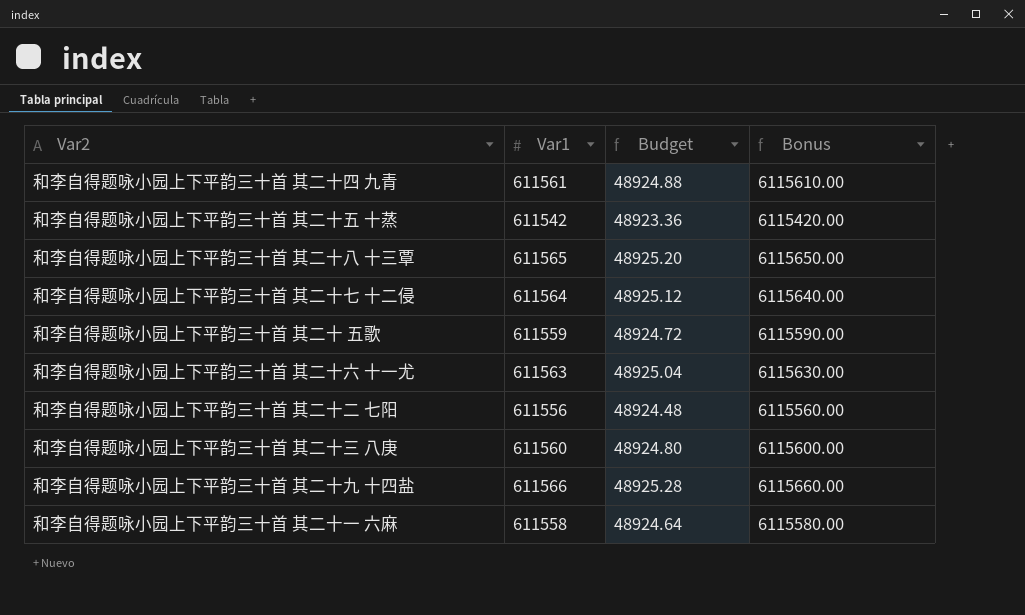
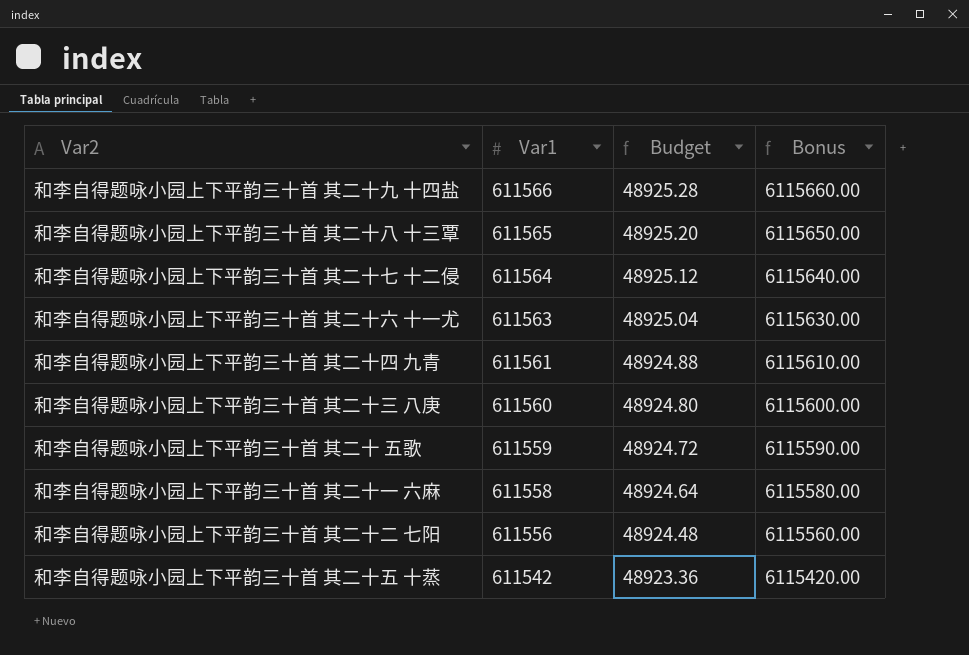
row order: none -> Var1 descending

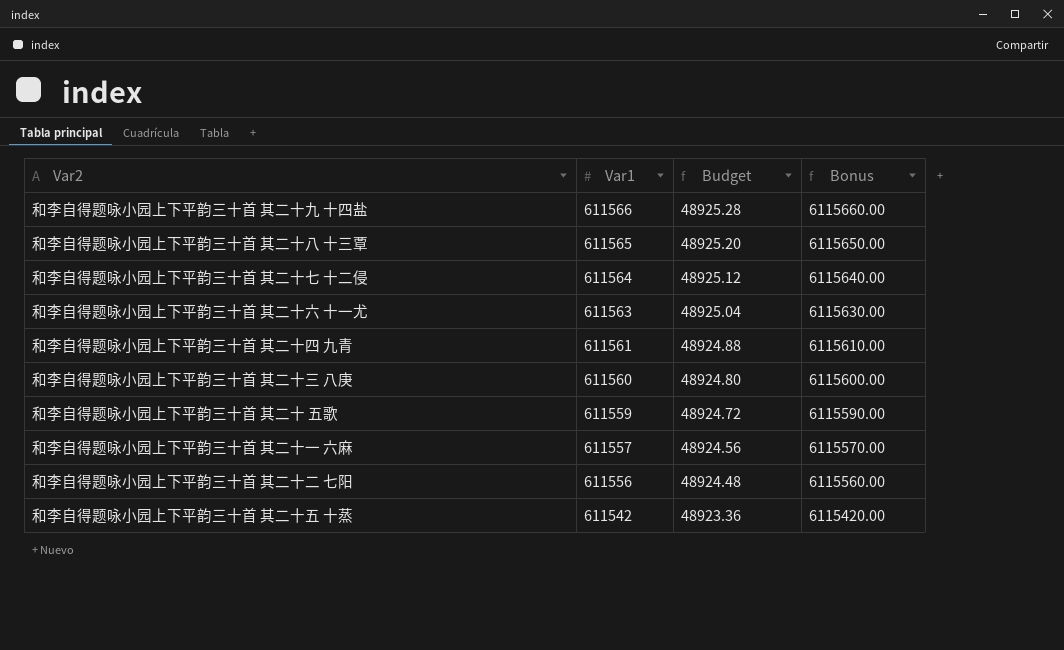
和李自得题咏小园上下平韵三十首 其二十一 六麻 | Var1: 611558 -> 611557
和李自得题咏小园上下平韵三十首 其二十一 六麻 | Budget: 48924.64 -> 48924.56
和李自得题咏小园上下平韵三十首 其二十一 六麻 | Bonus: 6115580.00 -> 6115570.00

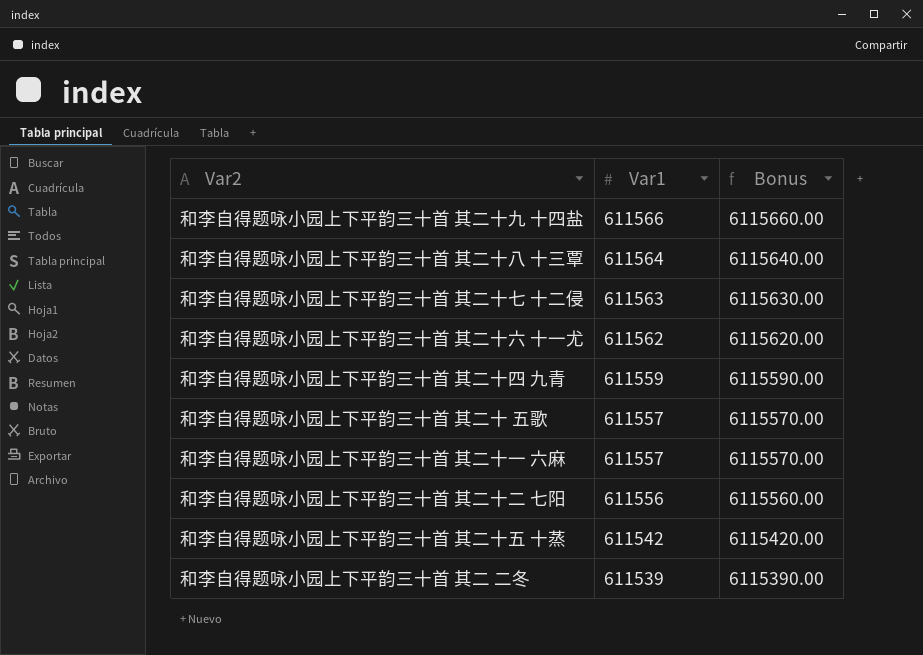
column Budget | formula: [Var1] * 0.08 -> none
row 和李自得题咏小园上下平韵三十首 其二十三 八庚: 611560 | 48924.80 | 6115600.00 -> none
和李自得题咏小园上下平韵三十首 其二十八 十三覃 | Var1: 611565 -> 611564
和李自得题咏小园上下平韵三十首 其二十八 十三覃 | Bonus: 6115650.00 -> 6115640.00
和李自得题咏小园上下平韵三十首 其二十七 十二侵 | Var1: 611564 -> 611563
和李自得题咏小园上下平韵三十首 其二十七 十二侵 | Bonus: 6115640.00 -> 6115630.00
和李自得题咏小园上下平韵三十首 其二十六 十一尤 | Var1: 611563 -> 611562
和李自得题咏小园上下平韵三十首 其二十六 十一尤 | Bonus: 6115630.00 -> 6115620.00
和李自得题咏小园上下平韵三十首 其二十四 九青 | Var1: 611561 -> 611559
和李自得题咏小园上下平韵三十首 其二十四 九青 | Bonus: 6115610.00 -> 6115590.00
和李自得题咏小园上下平韵三十首 其二十 五歌 | Var1: 611559 -> 611557
和李自得题咏小园上下平韵三十首 其二十 五歌 | Bonus: 6115590.00 -> 6115570.00
row 和李自得题咏小园上下平韵三十首 其二 二冬: none -> 611539 | 6115390.00

